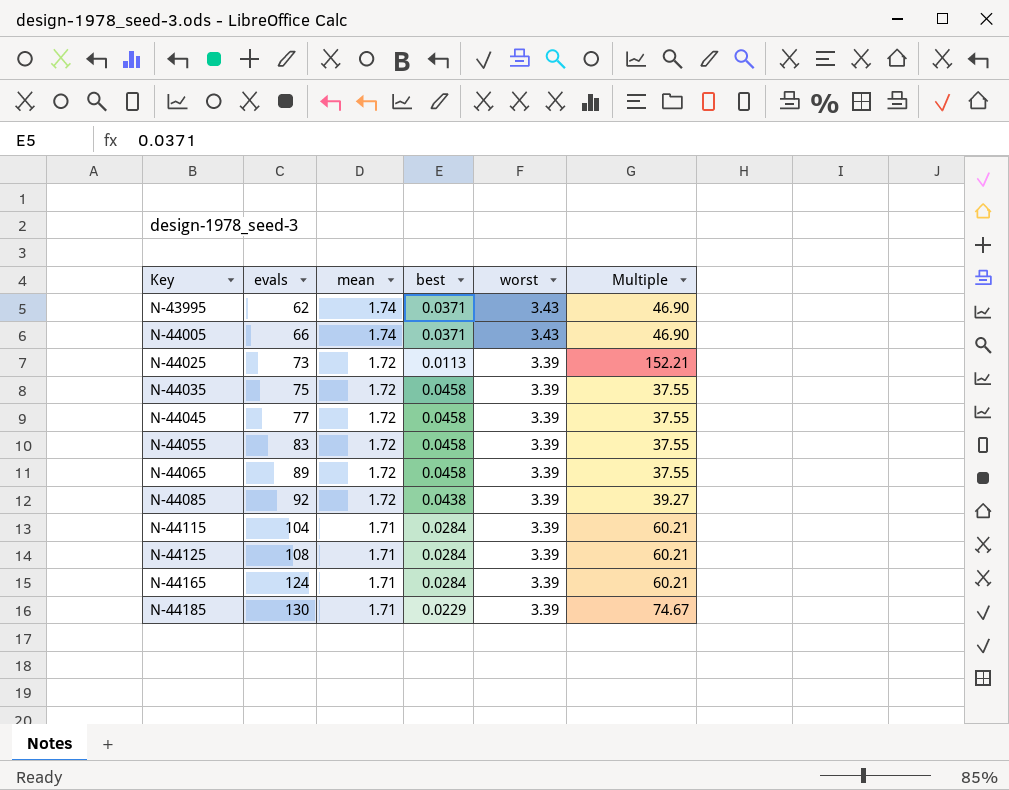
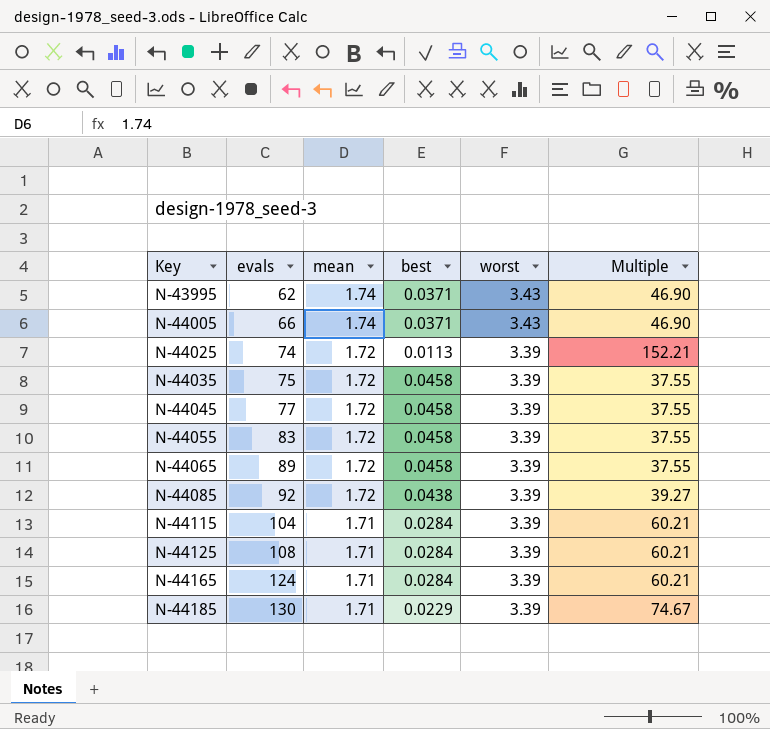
N-44025 | evals: 73 -> 74

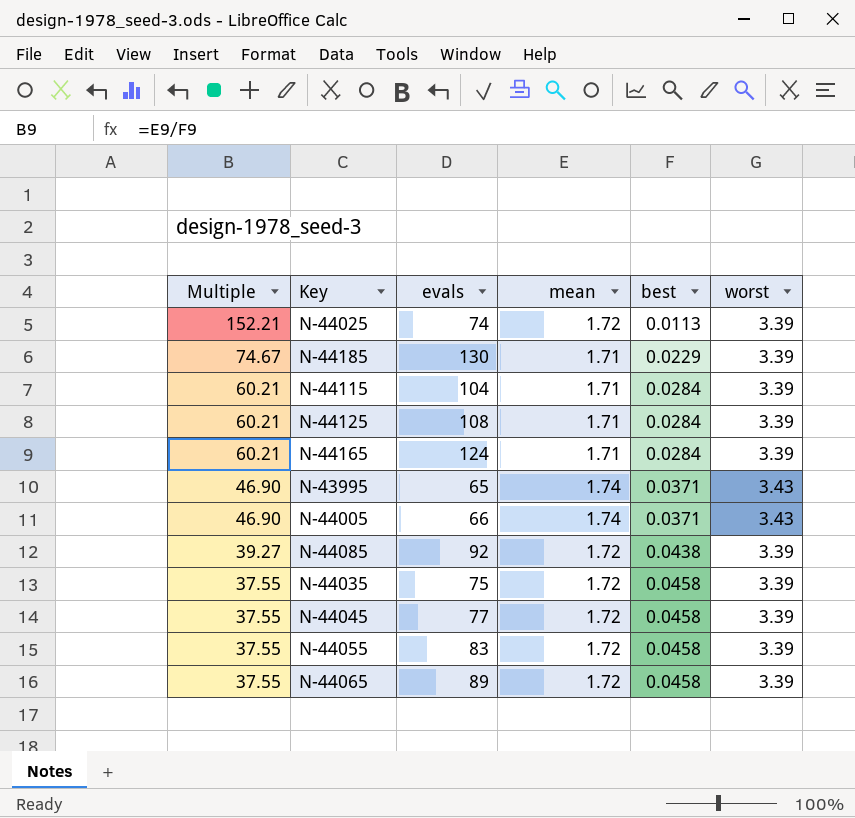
row order: Key ascending -> Multiple descending
column Multiple | position: 6 -> 1
N-43995 | evals: 62 -> 65

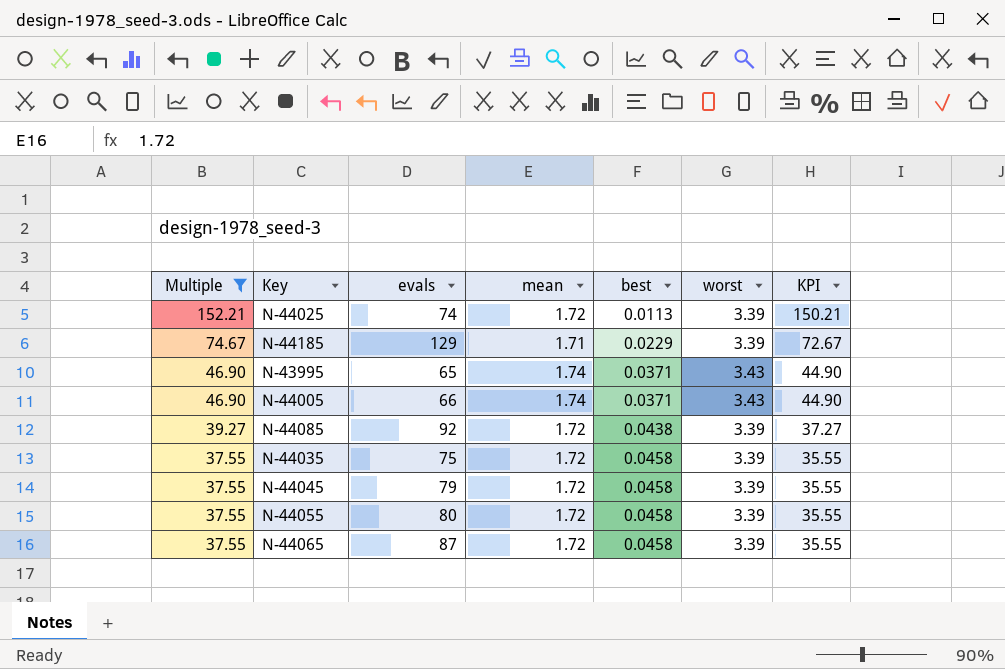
filter: none -> Multiple != 60.21
column KPI | formula: none -> [Multiple] - 2
N-44185 | evals: 130 -> 129
N-44045 | evals: 77 -> 79
N-44055 | evals: 83 -> 80
N-44065 | evals: 89 -> 87

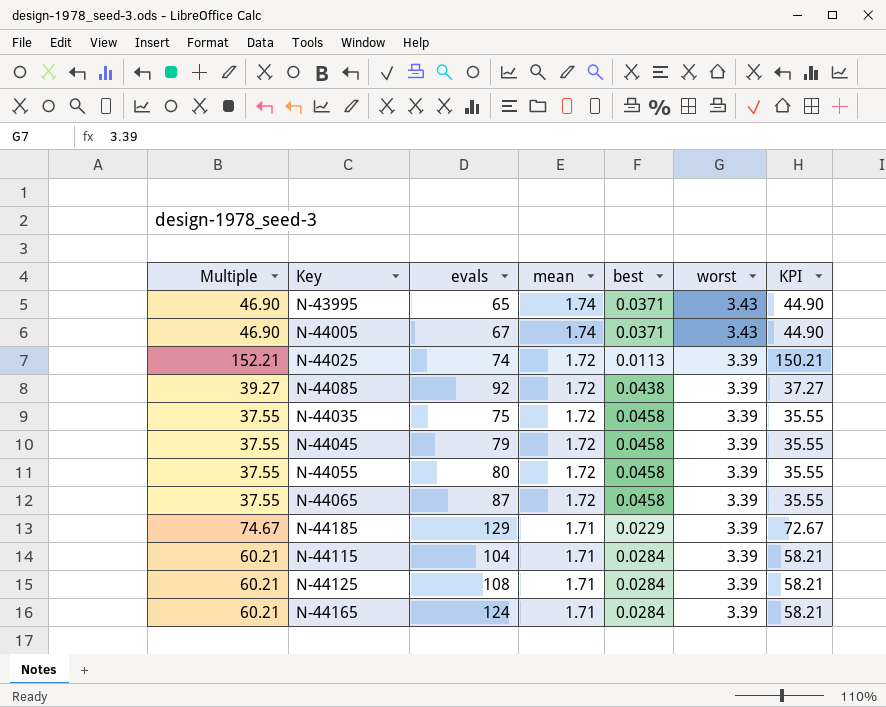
filter: Multiple != 60.21 -> none
row order: Multiple descending -> mean descending
N-44005 | evals: 66 -> 67

